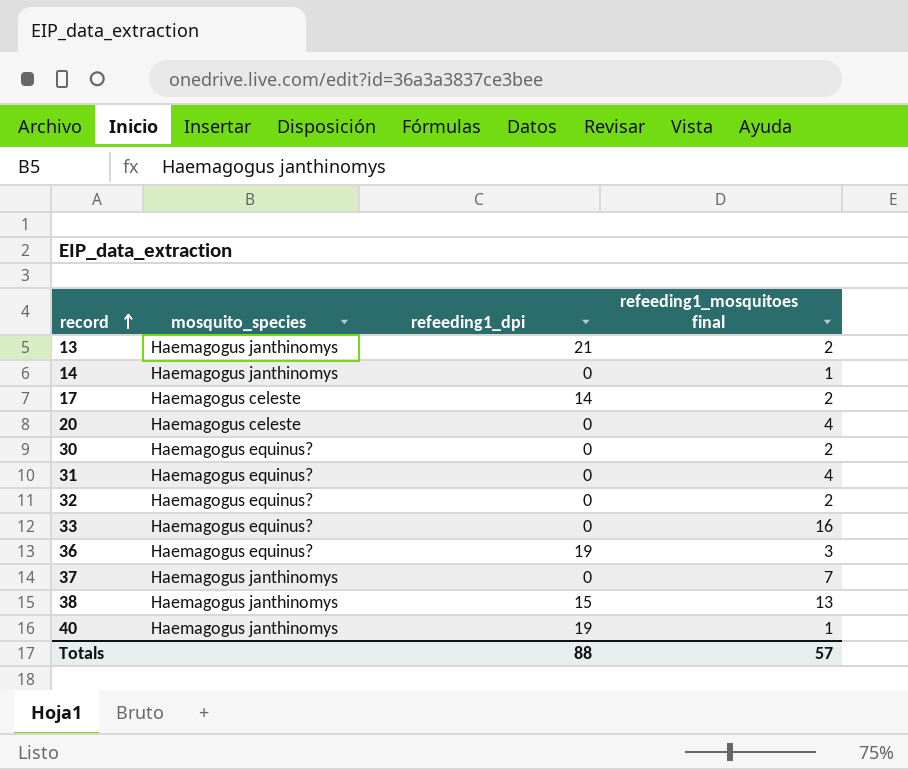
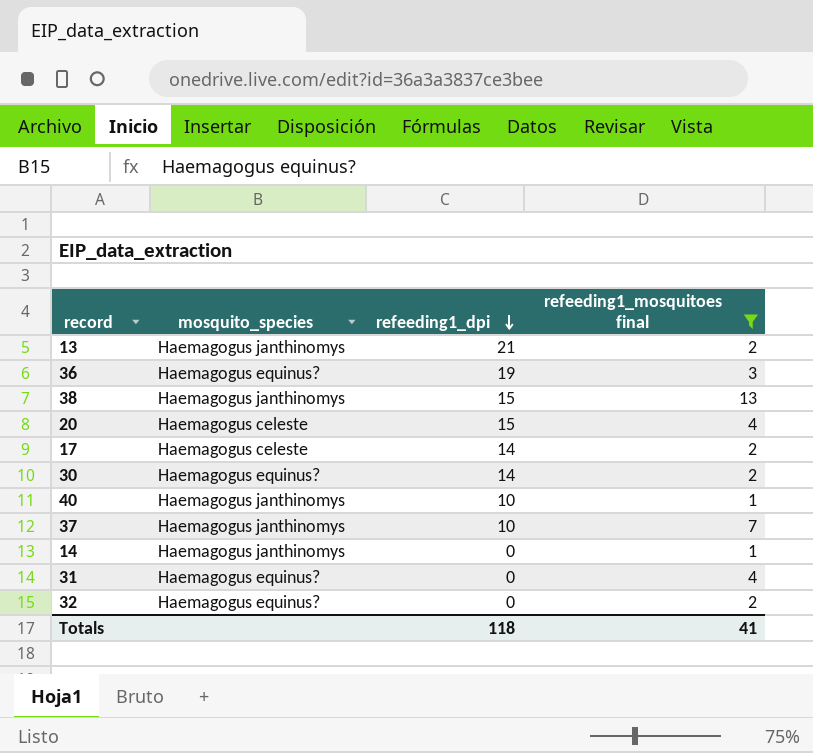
filter: none -> refeeding1_mosquitoes final != 16
row order: record ascending -> refeeding1_dpi descending
20 | refeeding1_dpi: 0 -> 15
30 | refeeding1_dpi: 0 -> 14
40 | refeeding1_dpi: 19 -> 10
37 | refeeding1_dpi: 0 -> 10
Totals | refeeding1_dpi: 88 -> 118
Totals | refeeding1_mosquitoes final: 57 -> 41

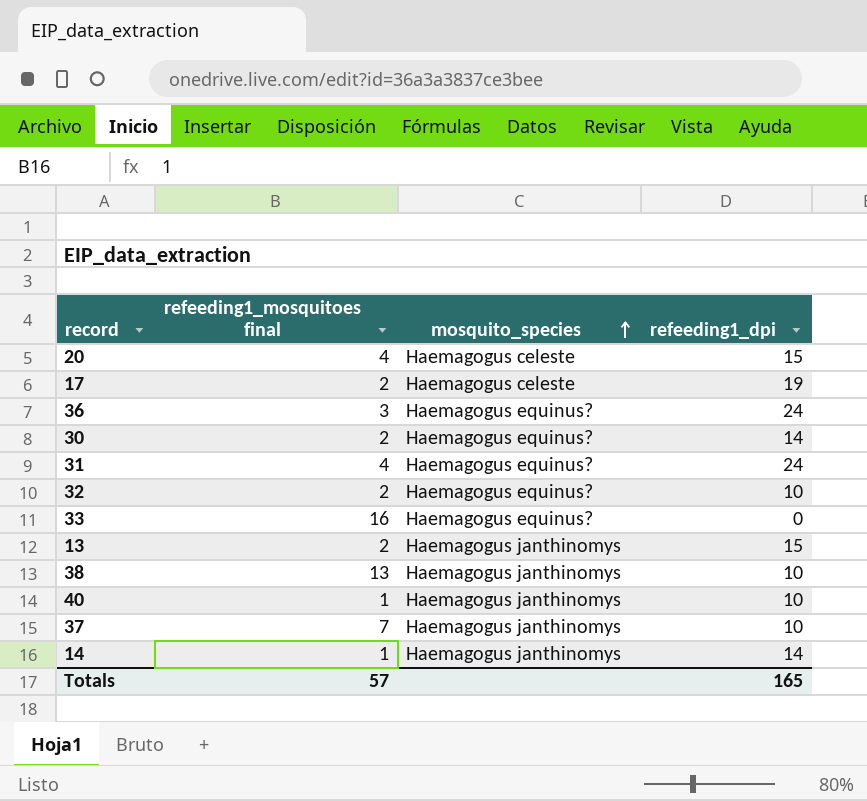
filter: refeeding1_mosquitoes final != 16 -> none
row order: refeeding1_dpi descending -> mosquito_species ascending
column refeeding1_mosquitoes final | position: 4 -> 2
17 | refeeding1_dpi: 14 -> 19
36 | refeeding1_dpi: 19 -> 24
31 | refeeding1_dpi: 0 -> 24
32 | refeeding1_dpi: 0 -> 10
13 | refeeding1_dpi: 21 -> 15
38 | refeeding1_dpi: 15 -> 10
14 | refeeding1_dpi: 0 -> 14
Totals | refeeding1_mosquitoes final: 41 -> 57
Totals | refeeding1_dpi: 118 -> 165

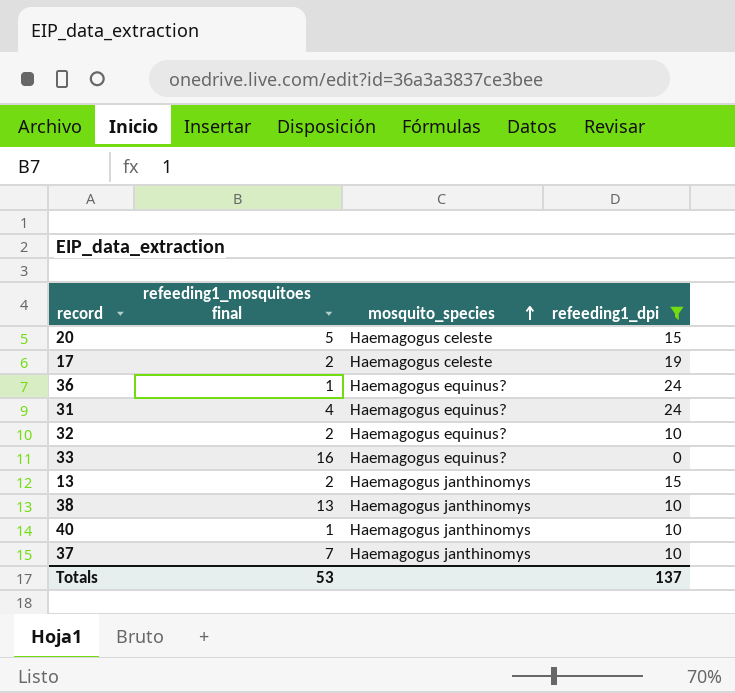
filter: none -> refeeding1_dpi != 14
20 | refeeding1_mosquitoes final: 4 -> 5
36 | refeeding1_mosquitoes final: 3 -> 1
Totals | refeeding1_mosquitoes final: 57 -> 53
Totals | refeeding1_dpi: 165 -> 137

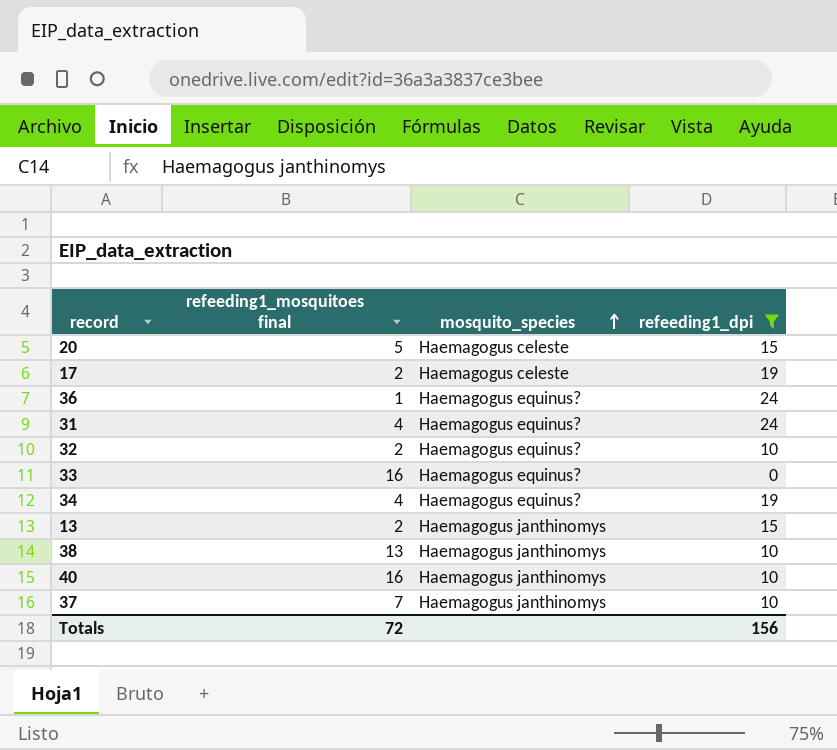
row 34: none -> 4 | Haemagogus equinus? | 19
40 | refeeding1_mosquitoes final: 1 -> 16
Totals | refeeding1_mosquitoes final: 53 -> 72
Totals | refeeding1_dpi: 137 -> 156

